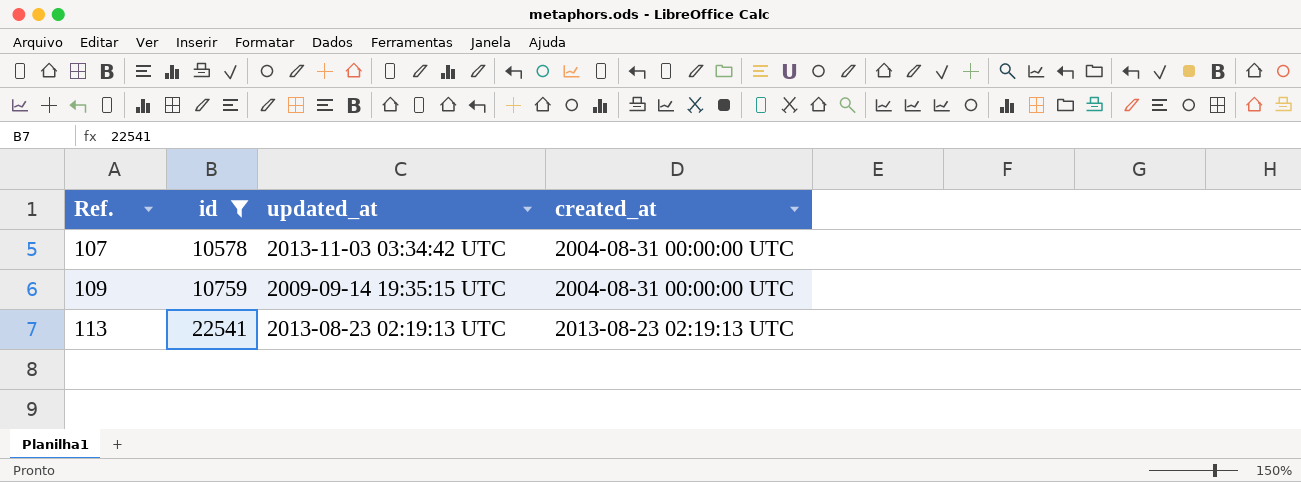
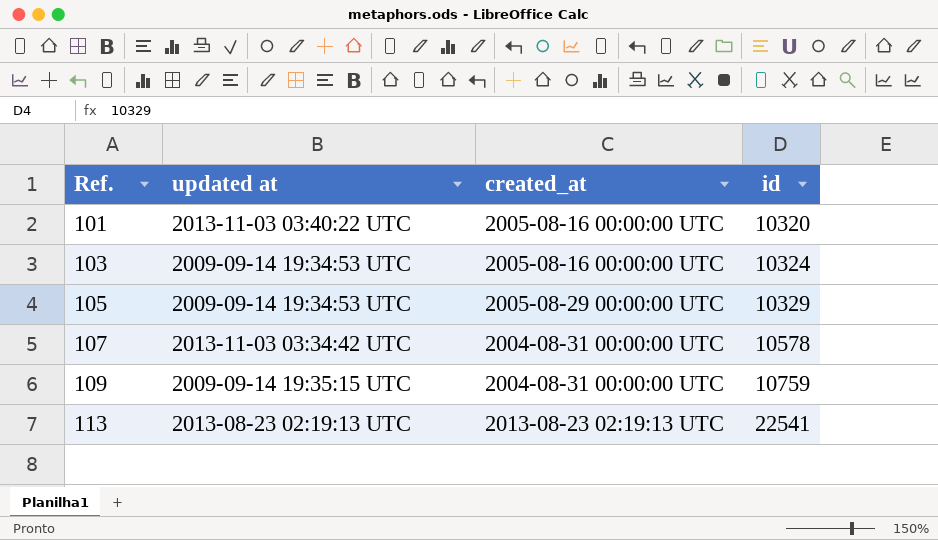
filter: id >= 10578 -> none
column name: updated_at -> updated at
column id | position: 2 -> 4

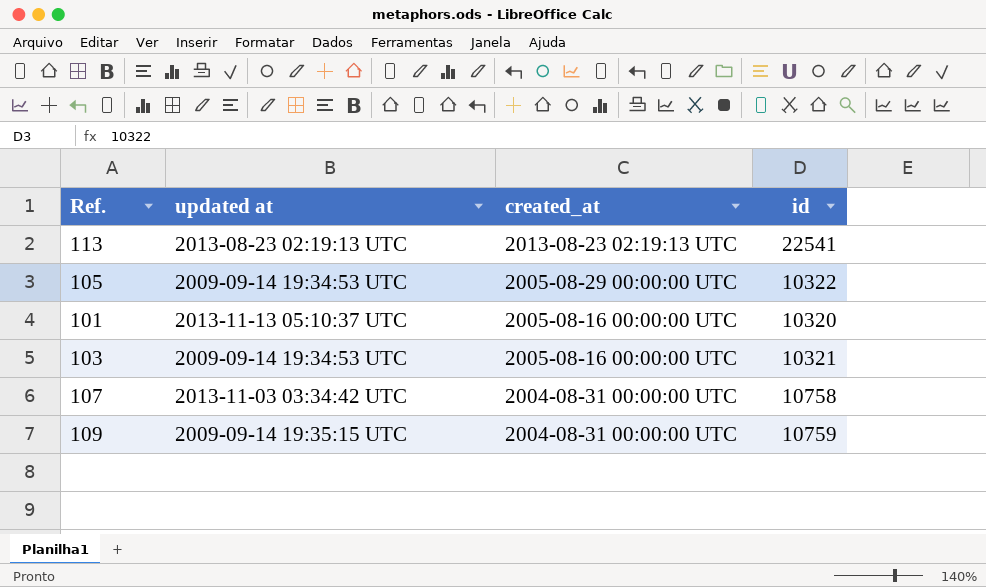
row order: Ref. ascending -> created_at descending
105 | id: 10329 -> 10322
101 | updated at: 2013-11-03 03:40:22 UTC -> 2013-11-13 05:10:37 UTC
103 | id: 10324 -> 10321
107 | id: 10578 -> 10758

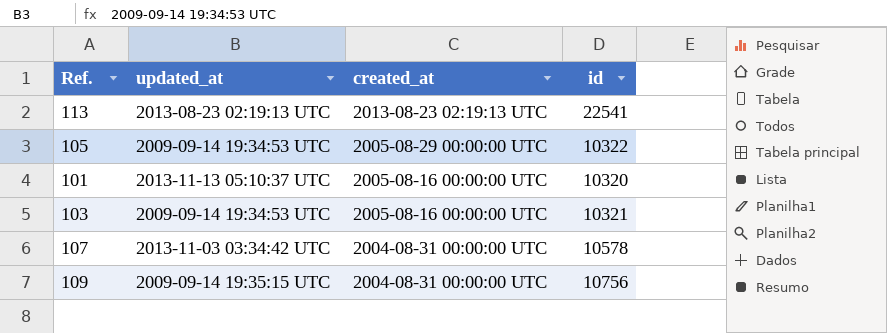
column name: updated at -> updated_at
107 | id: 10758 -> 10578
109 | id: 10759 -> 10756

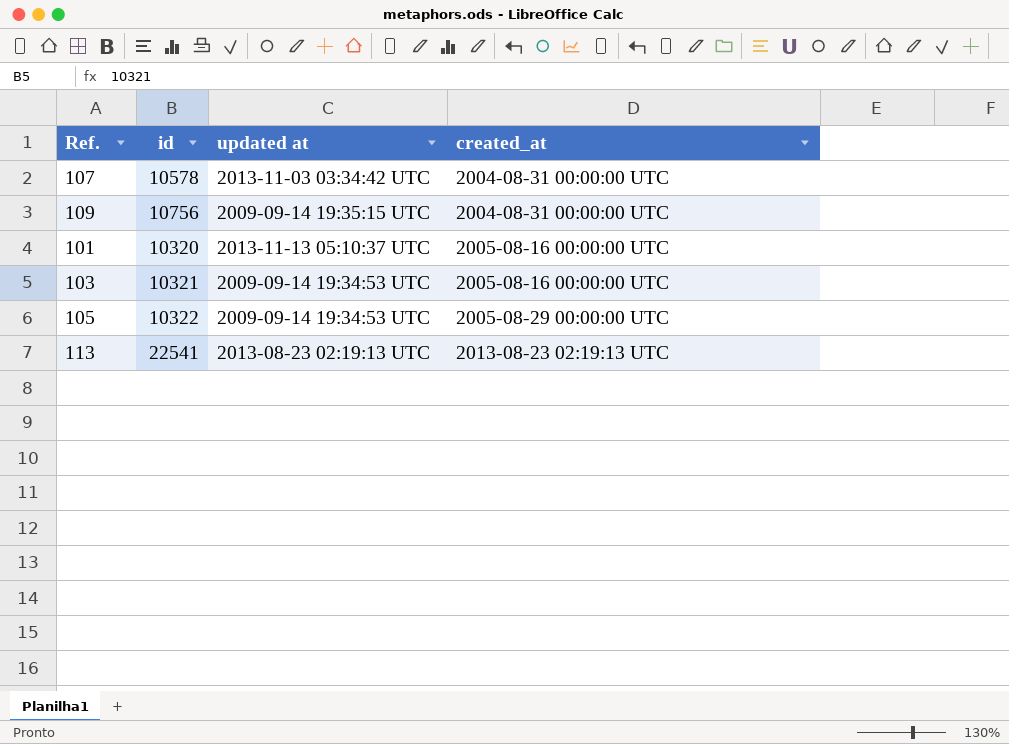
row order: created_at descending -> created_at ascending
column id | position: 4 -> 2
column name: updated_at -> updated at

